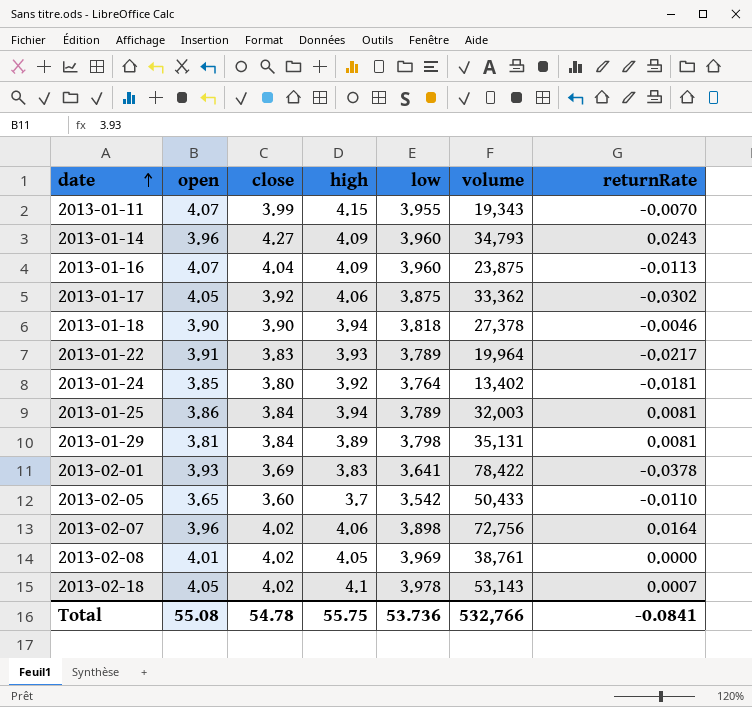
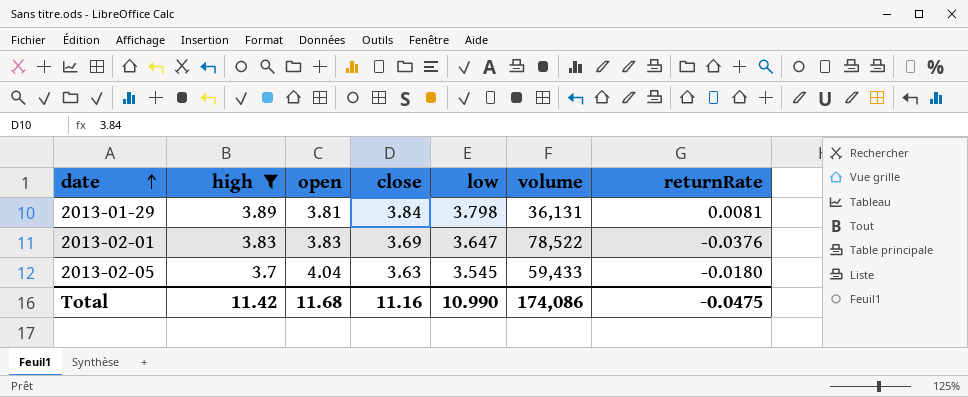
filter: none -> high <= 3.89
column high | position: 4 -> 2
2013-01-29 | volume: 35,131 -> 36,131
2013-02-01 | open: 3.93 -> 3.83
2013-02-01 | low: 3.641 -> 3.647
2013-02-01 | volume: 78,422 -> 78,522
2013-02-01 | returnRate: -0.0378 -> -0.0376
2013-02-05 | open: 3.65 -> 4.04
2013-02-05 | close: 3.60 -> 3.63
2013-02-05 | low: 3.542 -> 3.545
2013-02-05 | volume: 50,433 -> 59,433
2013-02-05 | returnRate: -0.0110 -> -0.0180
Total | high: 55.75 -> 11.42
Total | open: 55.08 -> 11.68
Total | close: 54.78 -> 11.16
Total | low: 53.736 -> 10.990
Total | volume: 532,766 -> 174,086
Total | returnRate: -0.0841 -> -0.0475

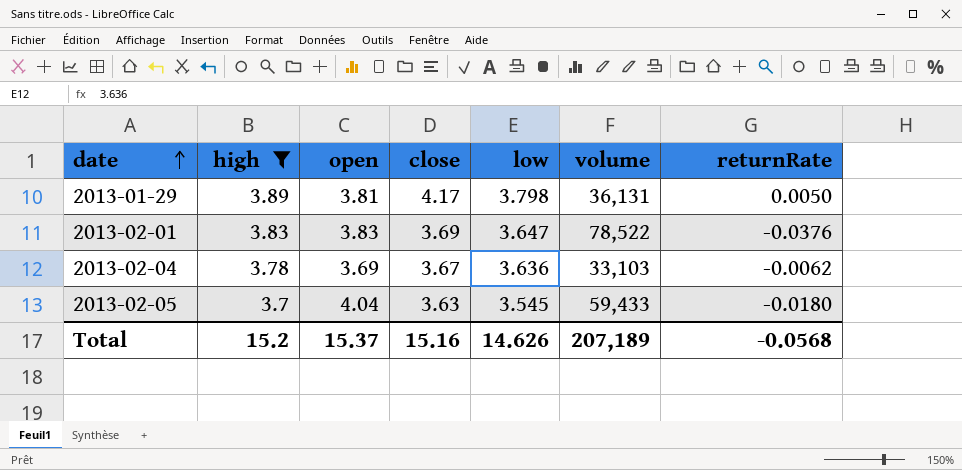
2013-01-29 | close: 3.84 -> 4.17
2013-01-29 | returnRate: 0.0081 -> 0.0050
row 2013-02-04: none -> 3.78 | 3.69 | 3.67 | 3.636 | 33,103 | -0.0062
Total | high: 11.42 -> 15.2
Total | open: 11.68 -> 15.37
Total | close: 11.16 -> 15.16
Total | low: 10.990 -> 14.626
Total | volume: 174,086 -> 207,189
Total | returnRate: -0.0475 -> -0.0568

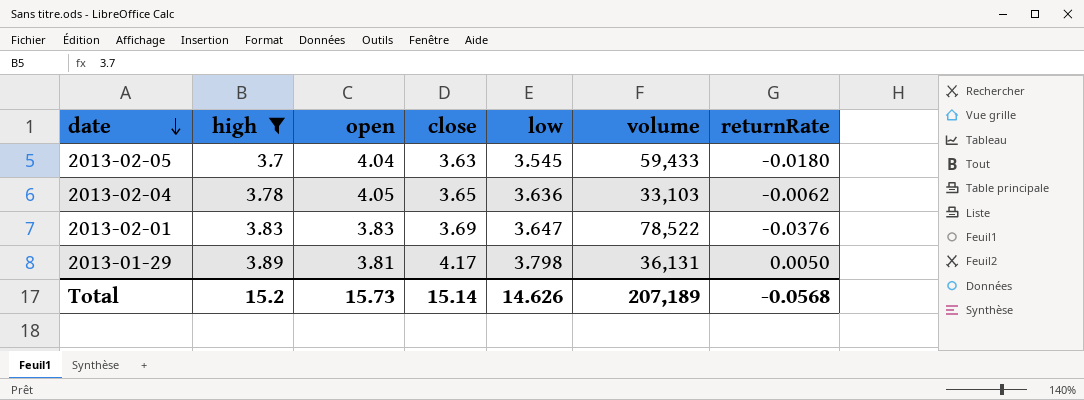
row order: date ascending -> date descending
2013-02-04 | open: 3.69 -> 4.05
2013-02-04 | close: 3.67 -> 3.65
Total | open: 15.37 -> 15.73
Total | close: 15.16 -> 15.14

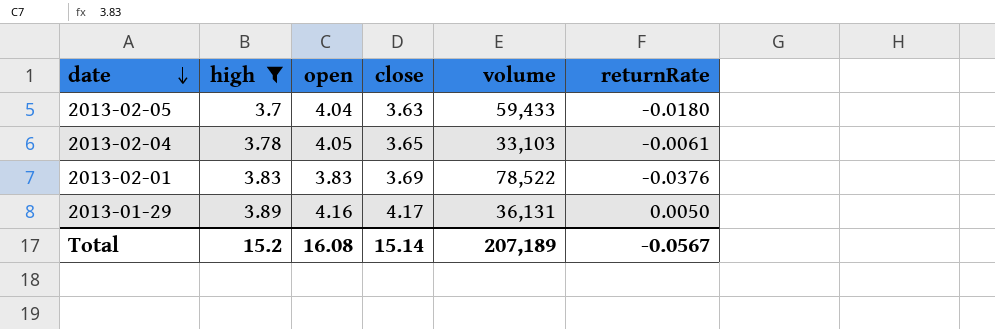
column low | position: 5 -> none
2013-02-04 | returnRate: -0.0062 -> -0.0061
2013-01-29 | open: 3.81 -> 4.16
Total | open: 15.73 -> 16.08
Total | returnRate: -0.0568 -> -0.0567

